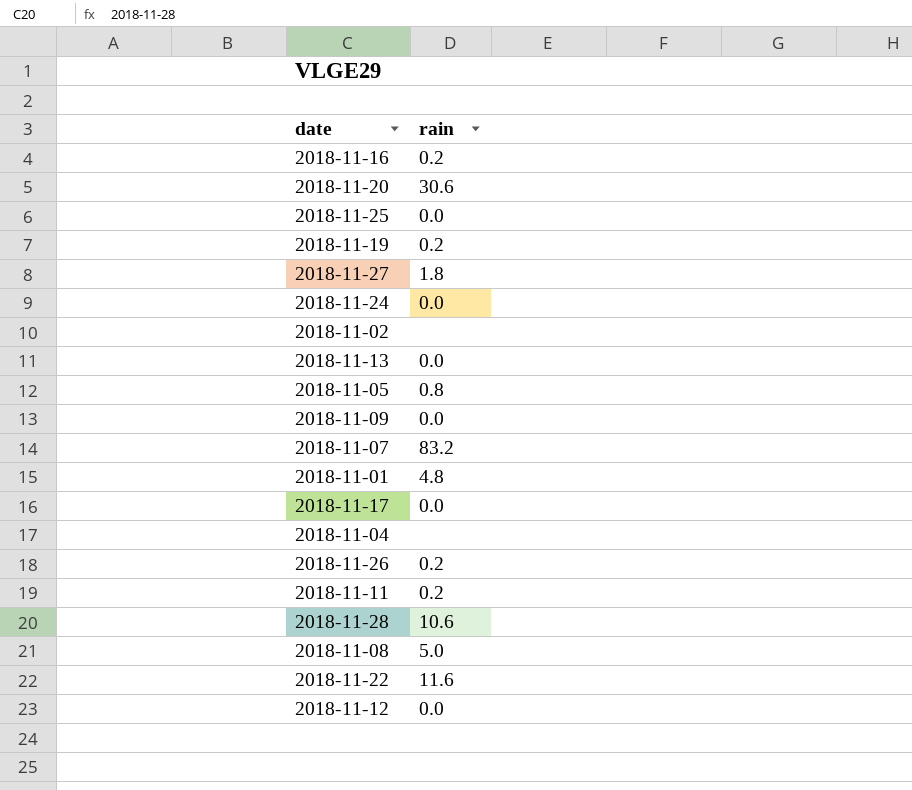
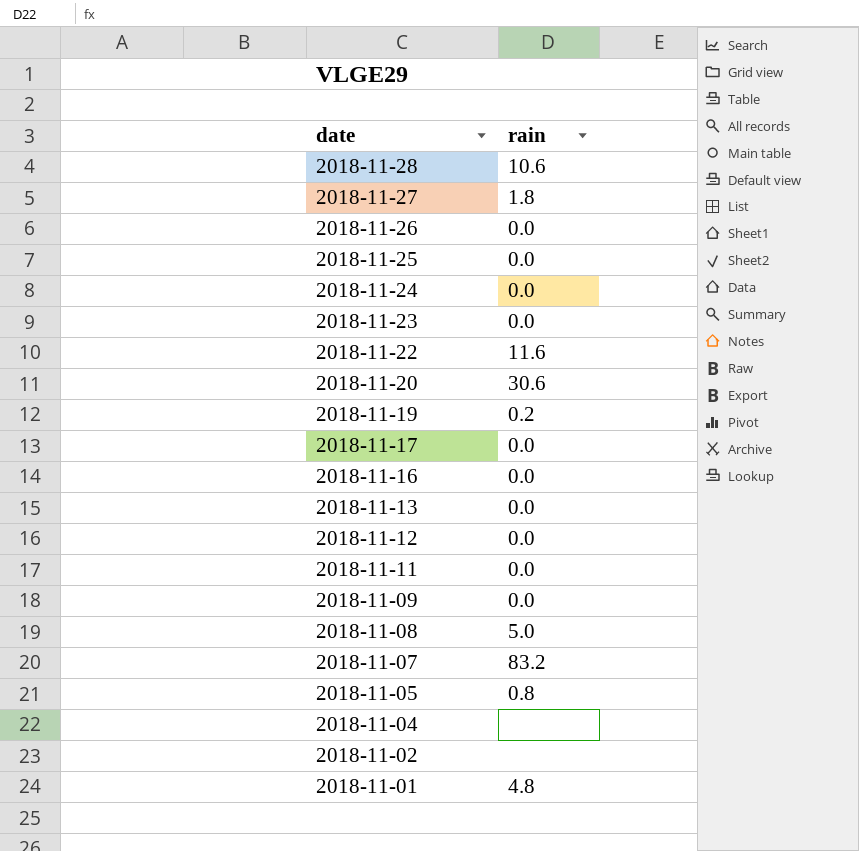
row order: none -> date descending
2018-11-26 | rain: 0.2 -> 0.0
row 2018-11-23: none -> 0.0
2018-11-16 | rain: 0.2 -> 0.0
2018-11-11 | rain: 0.2 -> 0.0

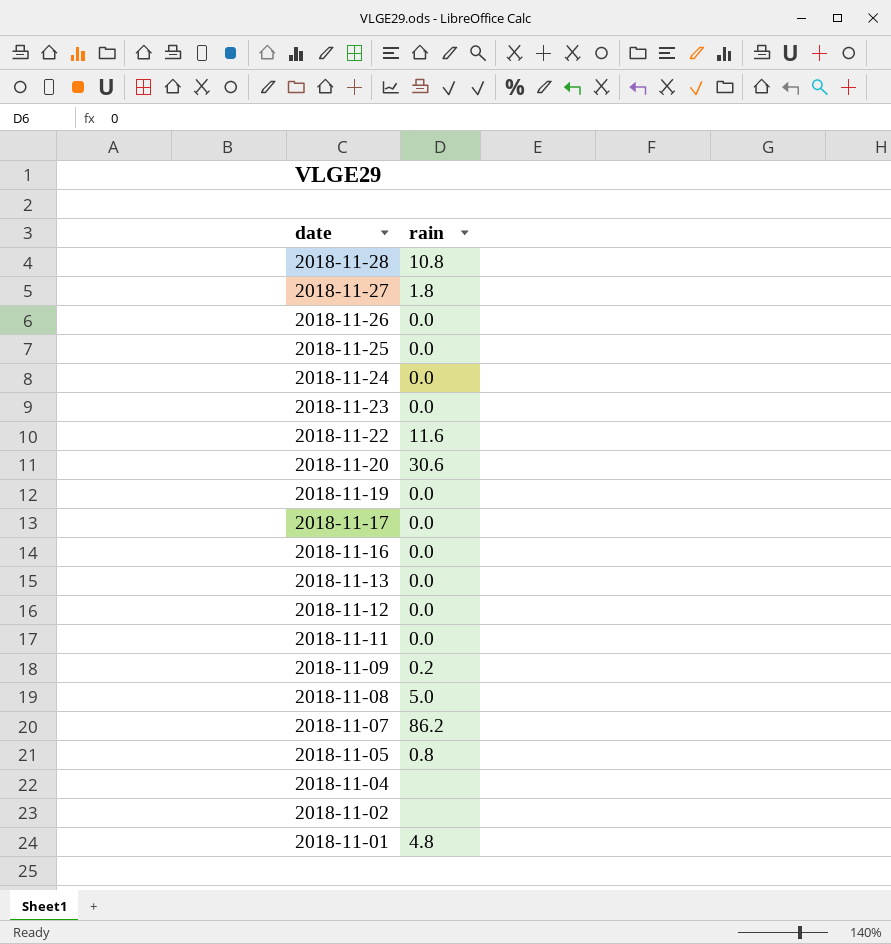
2018-11-28 | rain: 10.6 -> 10.8
2018-11-19 | rain: 0.2 -> 0.0
2018-11-09 | rain: 0.0 -> 0.2
2018-11-07 | rain: 83.2 -> 86.2

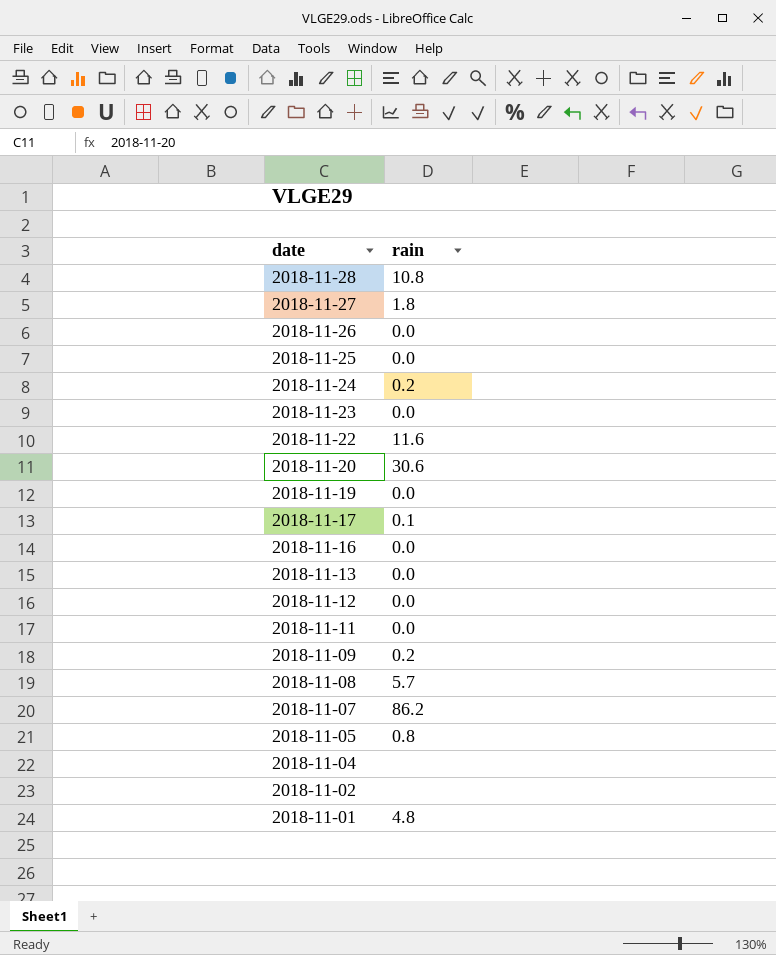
2018-11-24 | rain: 0.0 -> 0.2
2018-11-17 | rain: 0.0 -> 0.1
2018-11-08 | rain: 5.0 -> 5.7

